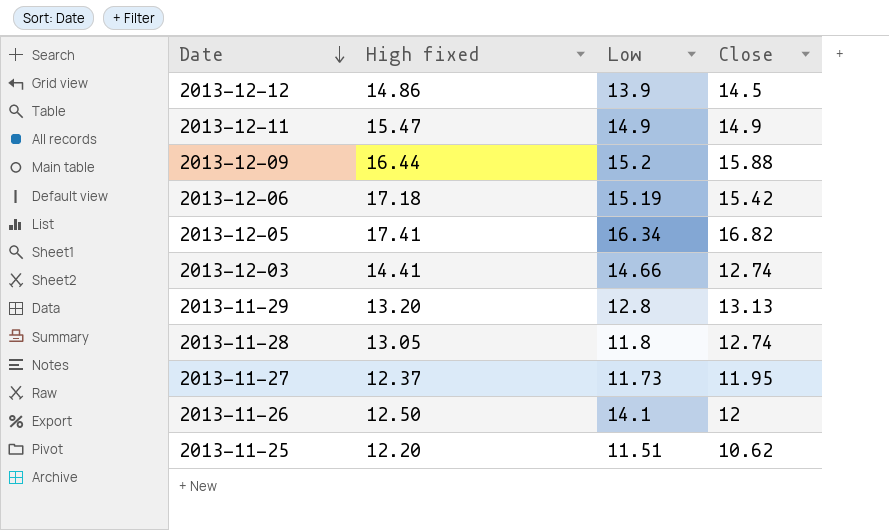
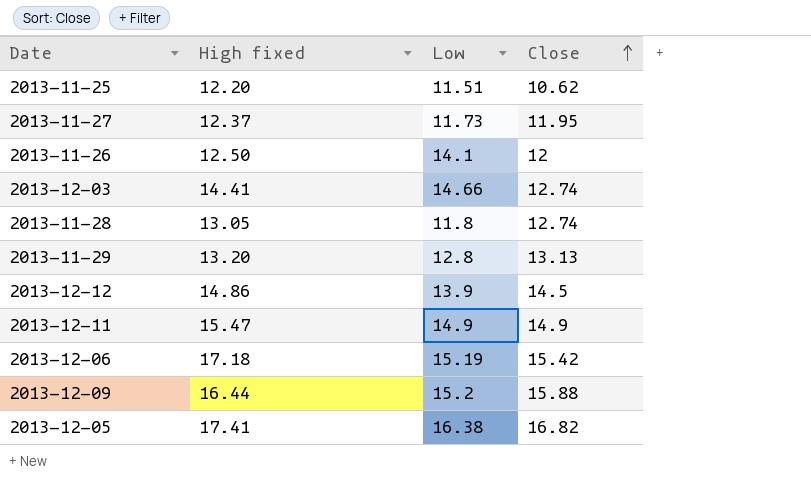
row order: Date descending -> Close ascending
2013-12-05 | Low: 16.34 -> 16.38

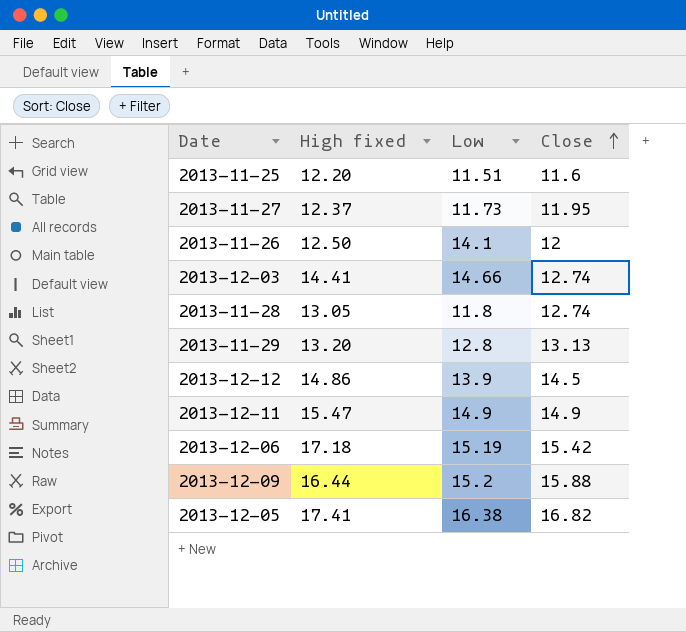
2013-11-25 | Close: 10.62 -> 11.6

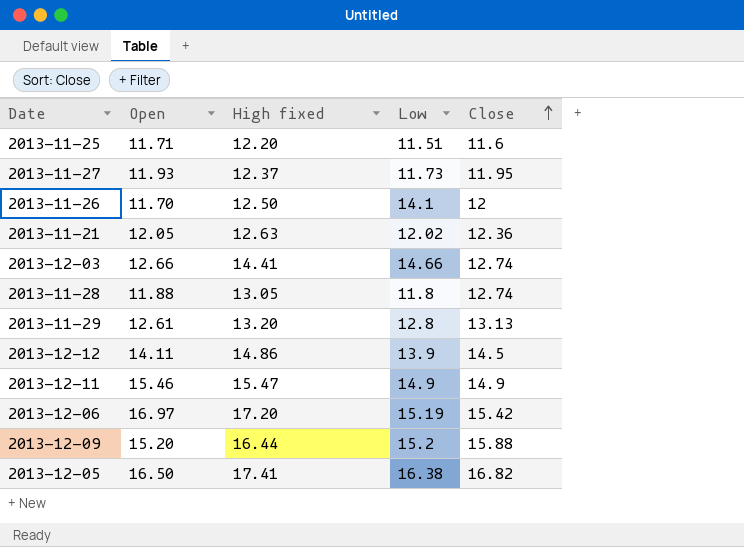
column Open | position: none -> 2
row 2013-11-21: none -> 12.05 | 12.63 | 12.02 | 12.36
2013-12-06 | High fixed: 17.18 -> 17.20

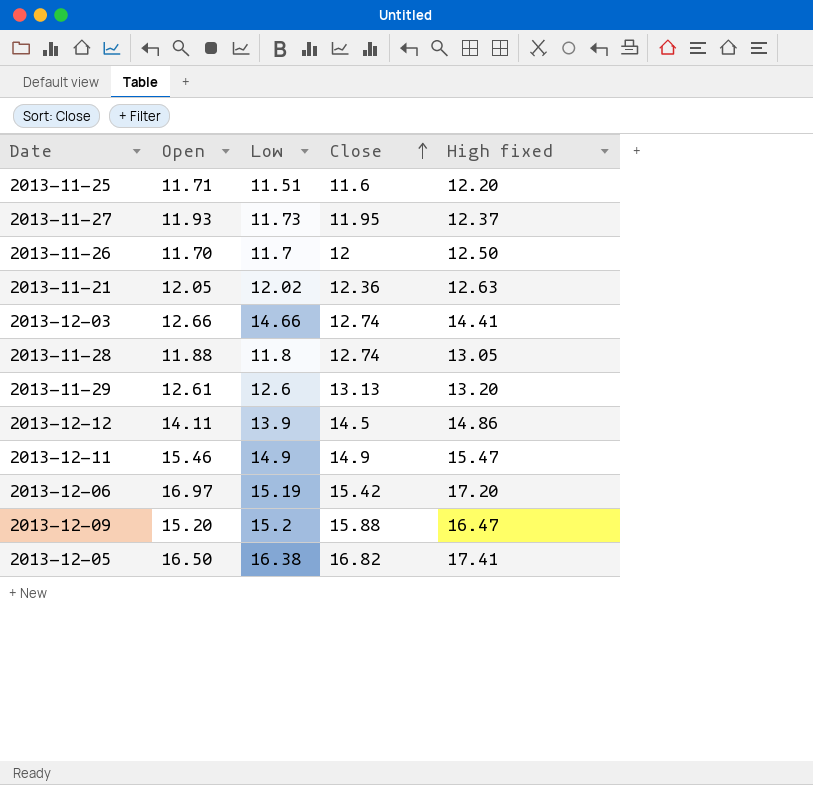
column High fixed | position: 3 -> 5
2013-11-26 | Low: 14.1 -> 11.7
2013-11-29 | Low: 12.8 -> 12.6
2013-12-09 | High fixed: 16.44 -> 16.47

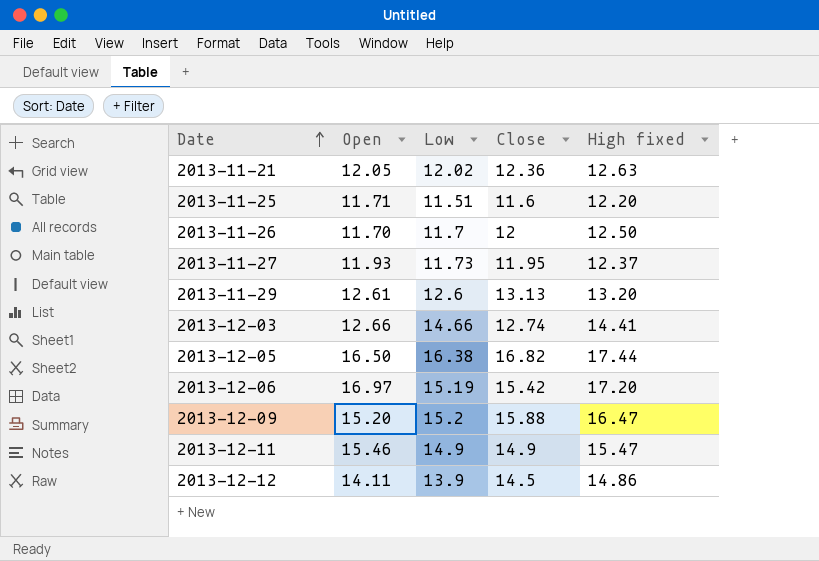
row order: Close ascending -> Date ascending
row 2013-11-28: 11.88 | 11.8 | 12.74 | 13.05 -> none
2013-12-05 | High fixed: 17.41 -> 17.44

